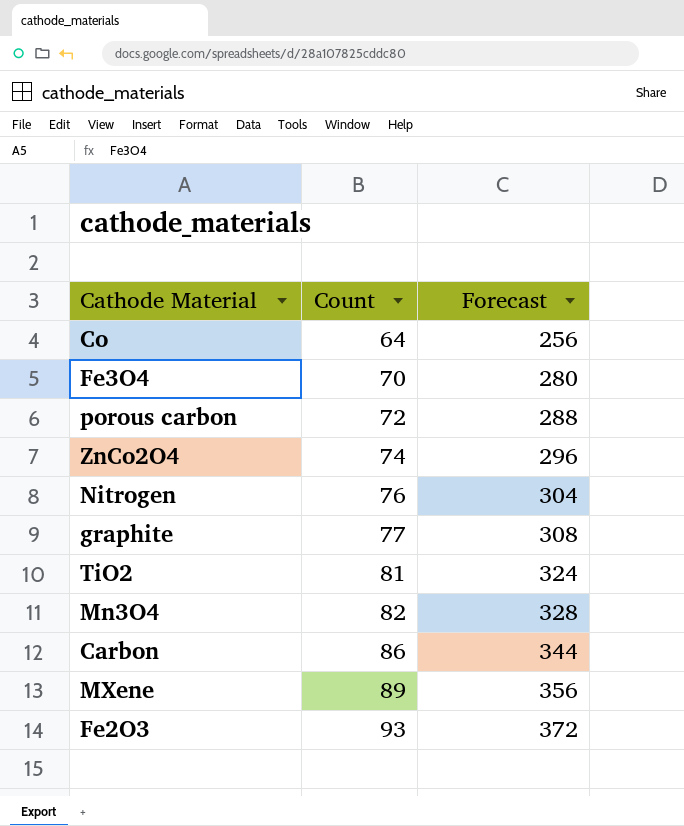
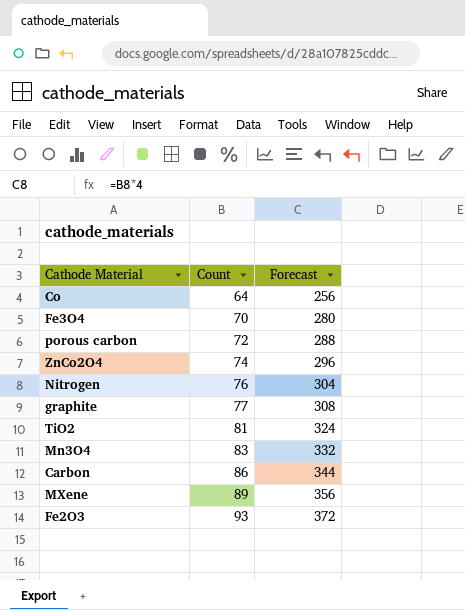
Mn3O4 | Count: 82 -> 83
Mn3O4 | Forecast: 328 -> 332

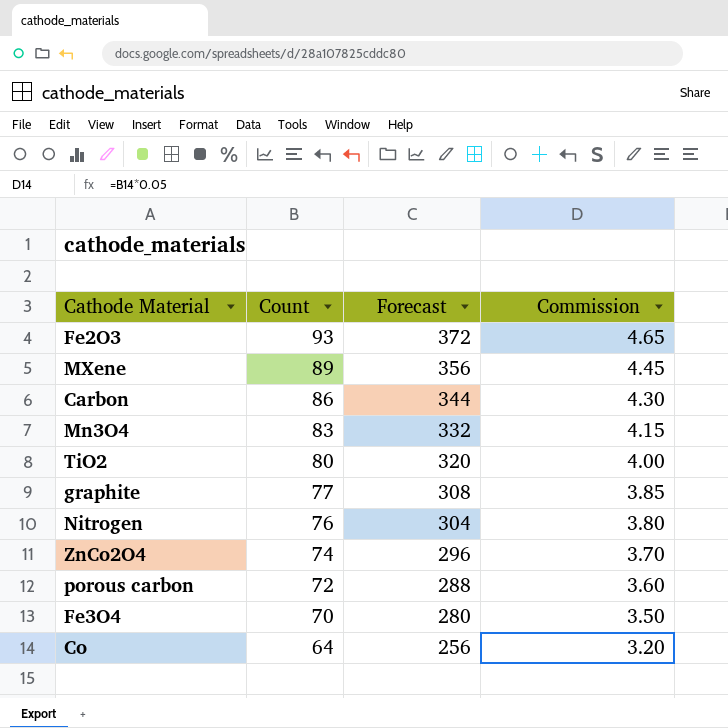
row order: Count ascending -> Count descending
column Commission | formula: none -> [Count] * 0.05
TiO2 | Count: 81 -> 80
TiO2 | Forecast: 324 -> 320

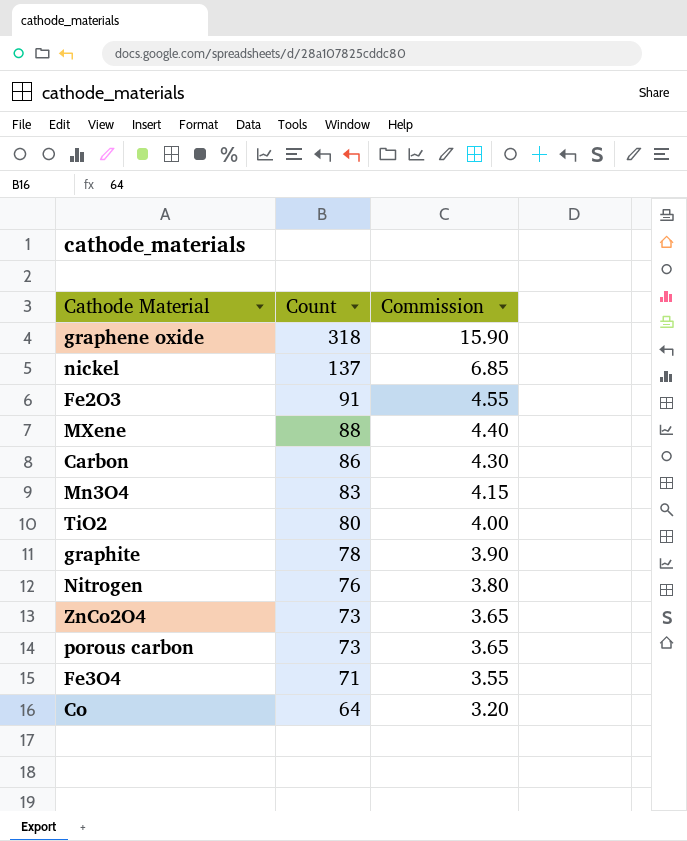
column Forecast | formula: [Count] * 4 -> none
row graphene oxide: none -> 318 | 15.90
row nickel: none -> 137 | 6.85
Fe2O3 | Count: 93 -> 91
Fe2O3 | Commission: 4.65 -> 4.55
MXene | Count: 89 -> 88
MXene | Commission: 4.45 -> 4.40
graphite | Count: 77 -> 78
graphite | Commission: 3.85 -> 3.90
ZnCo2O4 | Count: 74 -> 73
ZnCo2O4 | Commission: 3.70 -> 3.65
porous carbon | Count: 72 -> 73
porous carbon | Commission: 3.60 -> 3.65
Fe3O4 | Count: 70 -> 71
Fe3O4 | Commission: 3.50 -> 3.55

